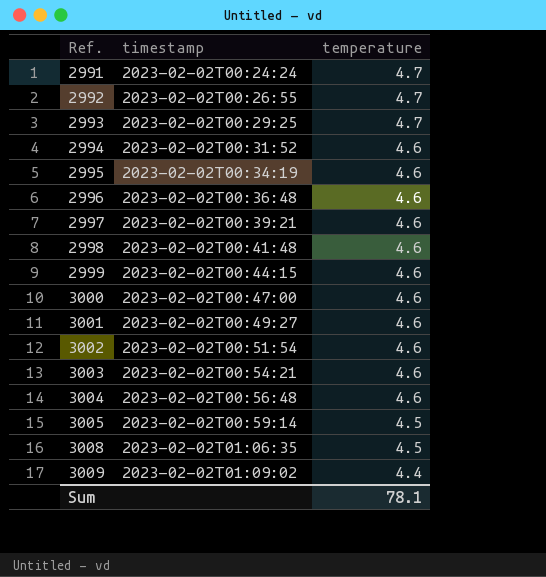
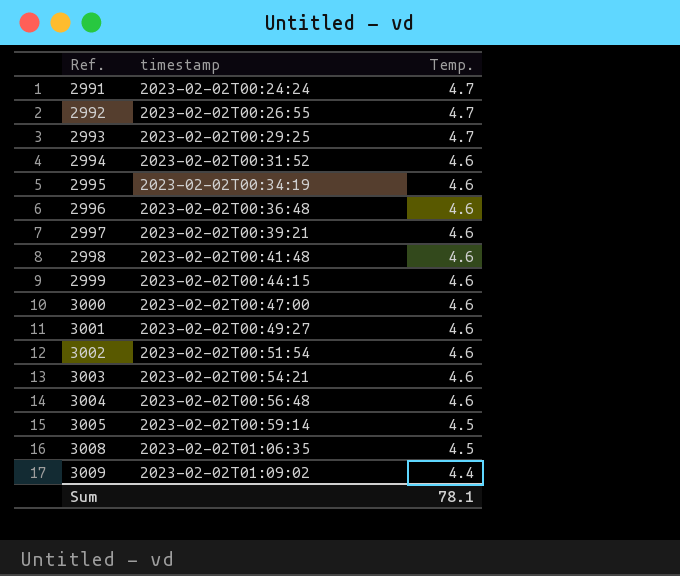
column name: temperature -> Temp.

